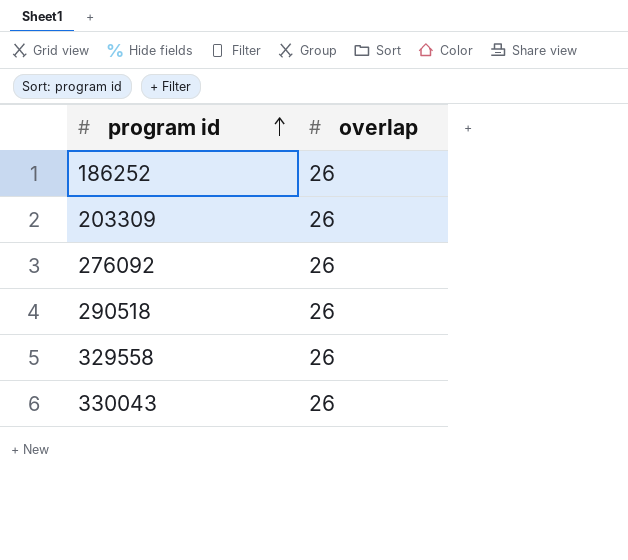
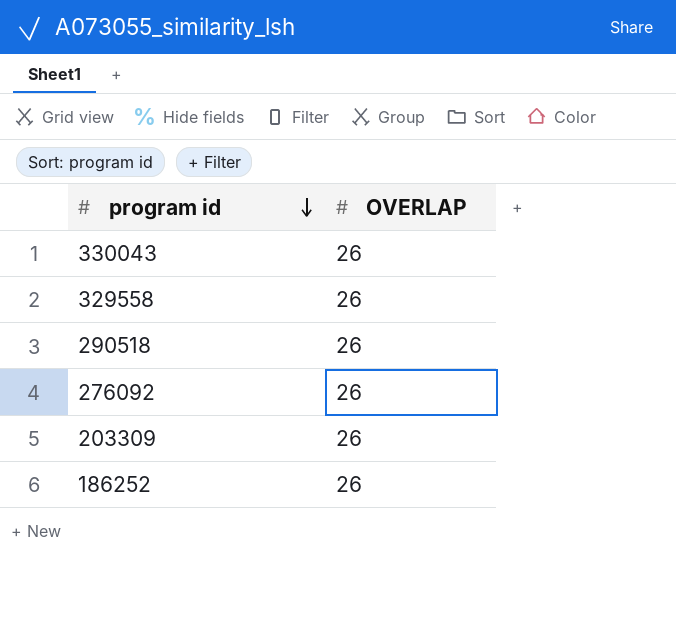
row order: program id ascending -> program id descending
column name: overlap -> OVERLAP

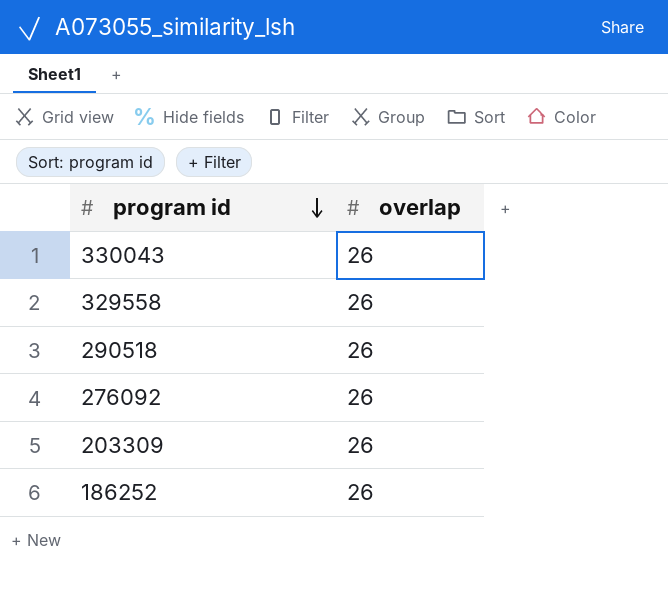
column name: OVERLAP -> overlap

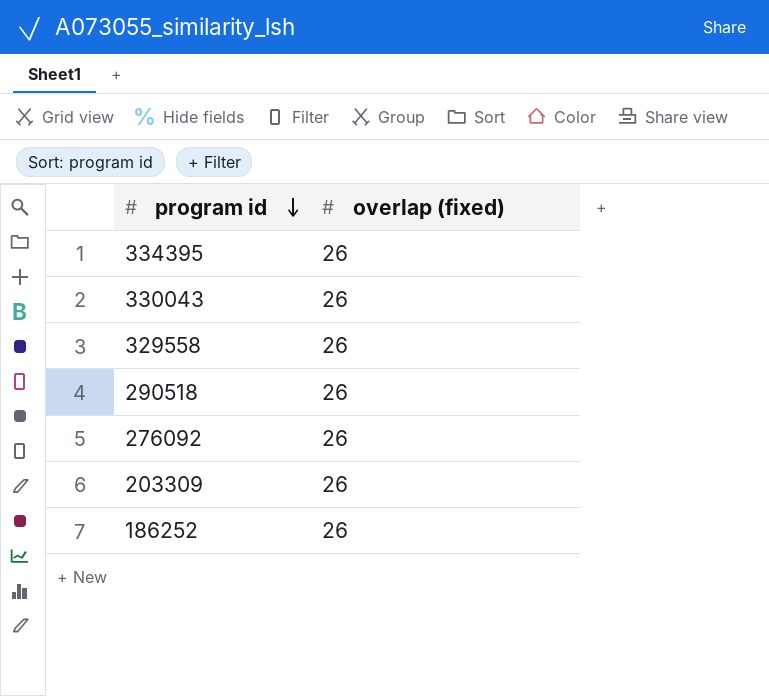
column name: overlap -> overlap (fixed)
row 334395: none -> 26

